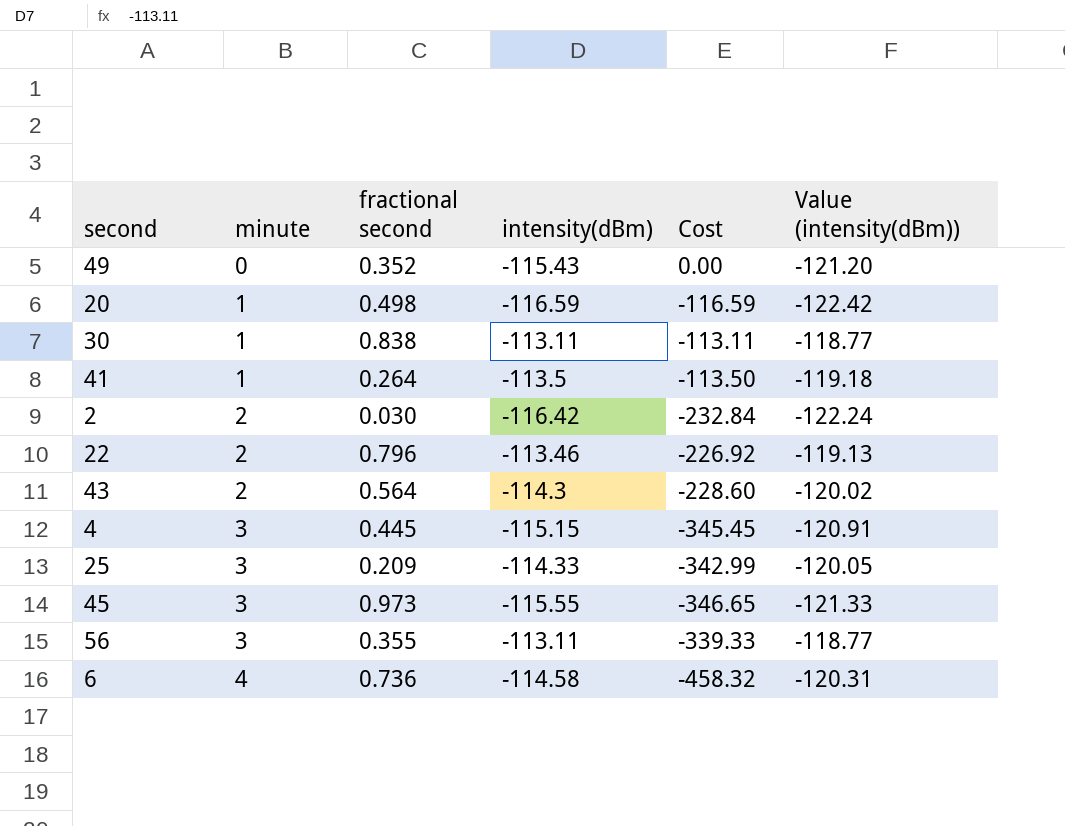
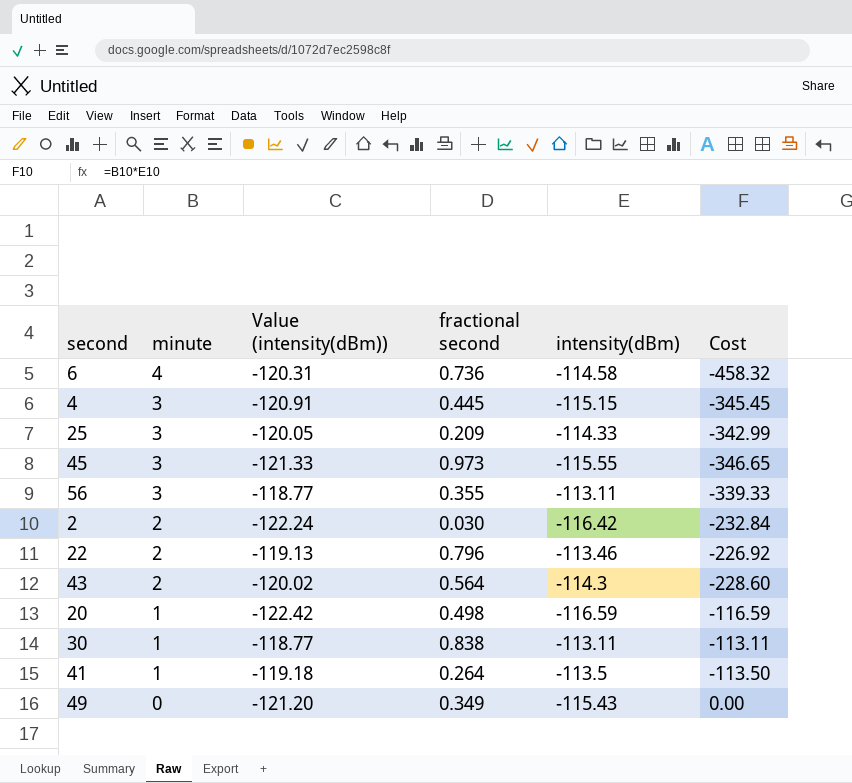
row order: minute ascending -> minute descending
column Value (intensity(dBm)) | position: 6 -> 3
49 | fractional second: 0.352 -> 0.349

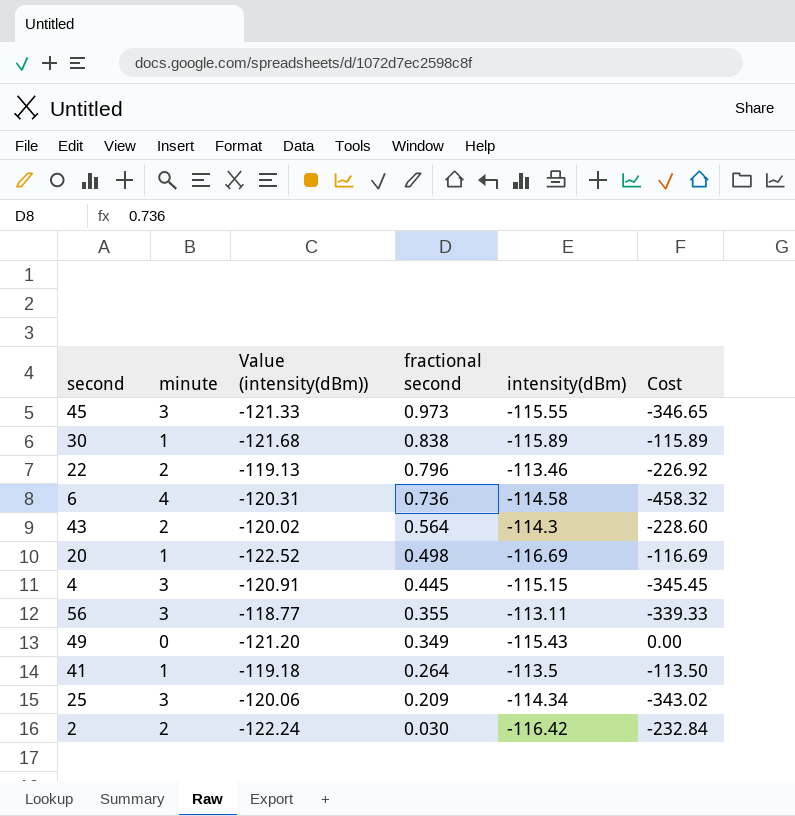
row order: minute descending -> fractional second descending
30 | Value (intensity(dBm)): -118.77 -> -121.68
30 | intensity(dBm): -113.11 -> -115.89
30 | Cost: -113.11 -> -115.89
20 | Value (intensity(dBm)): -122.42 -> -122.52
20 | intensity(dBm): -116.59 -> -116.69
20 | Cost: -116.59 -> -116.69
25 | Value (intensity(dBm)): -120.05 -> -120.06
25 | intensity(dBm): -114.33 -> -114.34
25 | Cost: -342.99 -> -343.02

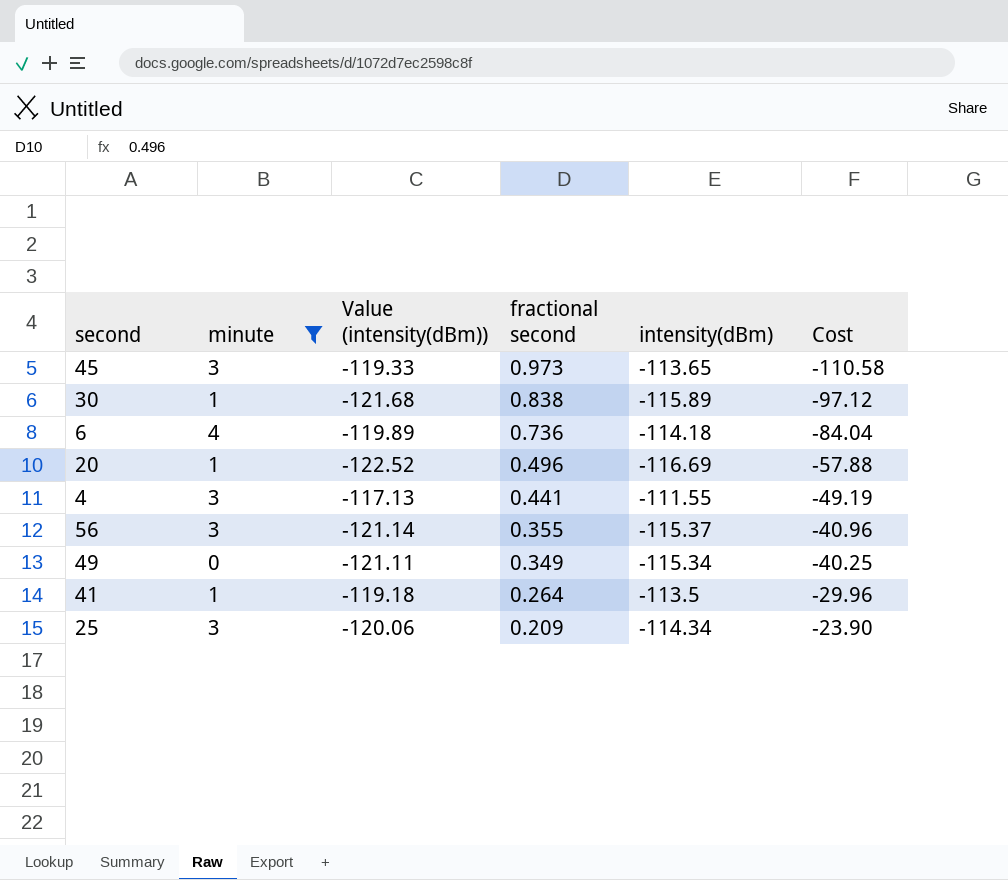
filter: none -> minute != 2
column Cost | formula: [minute] * [intensity(dBm)] -> [fractional second] * [intensity(dBm)]
45 | Value (intensity(dBm)): -121.33 -> -119.33
45 | intensity(dBm): -115.55 -> -113.65
6 | Value (intensity(dBm)): -120.31 -> -119.89
6 | intensity(dBm): -114.58 -> -114.18
20 | fractional second: 0.498 -> 0.496
4 | Value (intensity(dBm)): -120.91 -> -117.13
4 | fractional second: 0.445 -> 0.441
4 | intensity(dBm): -115.15 -> -111.55
56 | Value (intensity(dBm)): -118.77 -> -121.14
56 | intensity(dBm): -113.11 -> -115.37
49 | Value (intensity(dBm)): -121.20 -> -121.11
49 | intensity(dBm): -115.43 -> -115.34

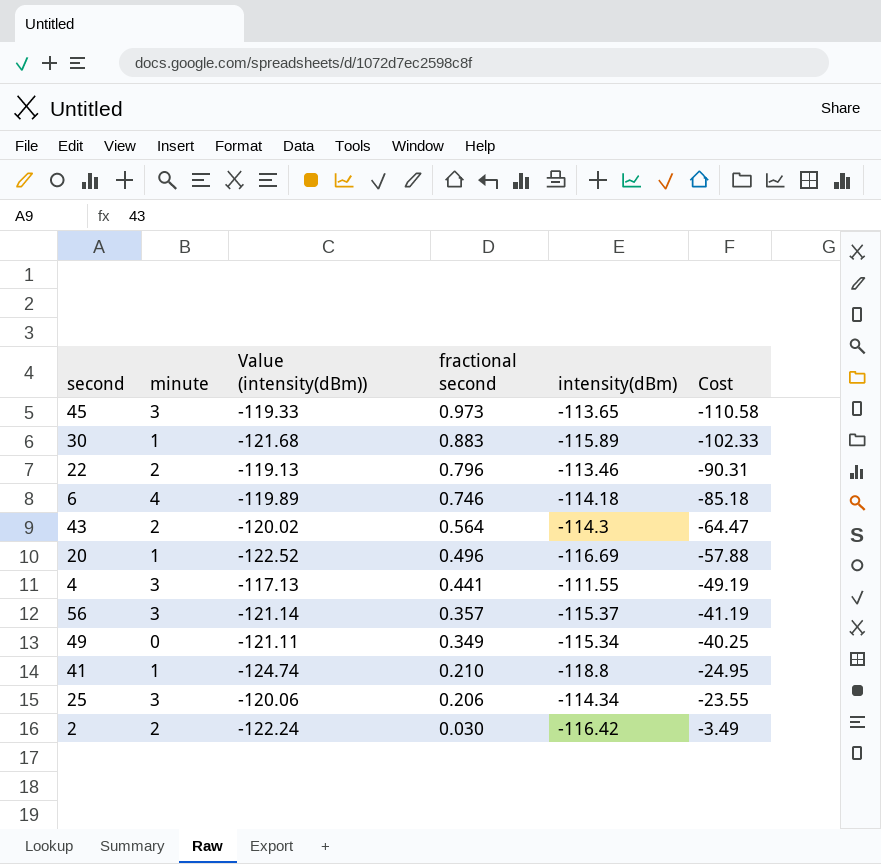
filter: minute != 2 -> none
30 | fractional second: 0.838 -> 0.883
30 | Cost: -97.12 -> -102.33
6 | fractional second: 0.736 -> 0.746
6 | Cost: -84.04 -> -85.18
56 | fractional second: 0.355 -> 0.357
56 | Cost: -40.96 -> -41.19
41 | Value (intensity(dBm)): -119.18 -> -124.74
41 | fractional second: 0.264 -> 0.210
41 | intensity(dBm): -113.5 -> -118.8
41 | Cost: -29.96 -> -24.95
25 | fractional second: 0.209 -> 0.206
25 | Cost: -23.90 -> -23.55

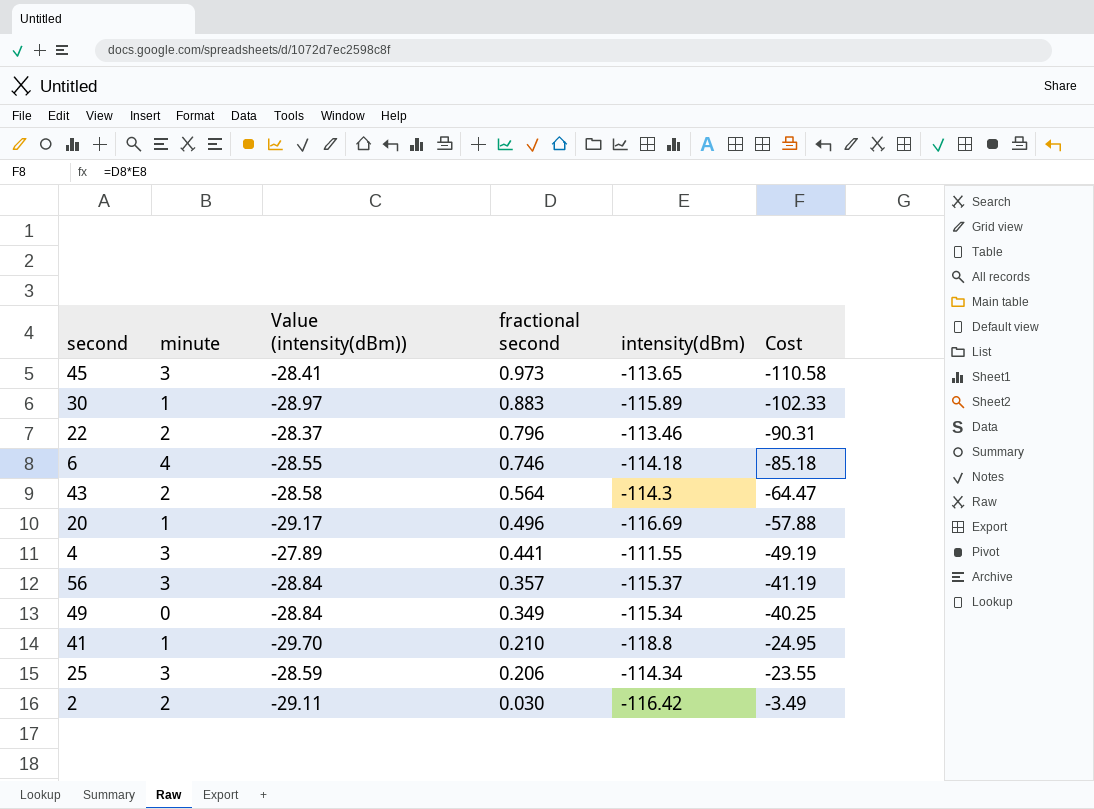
column Value (intensity(dBm)) | formula: [intensity(dBm)] * 1.05 -> [intensity(dBm)] * 0.25

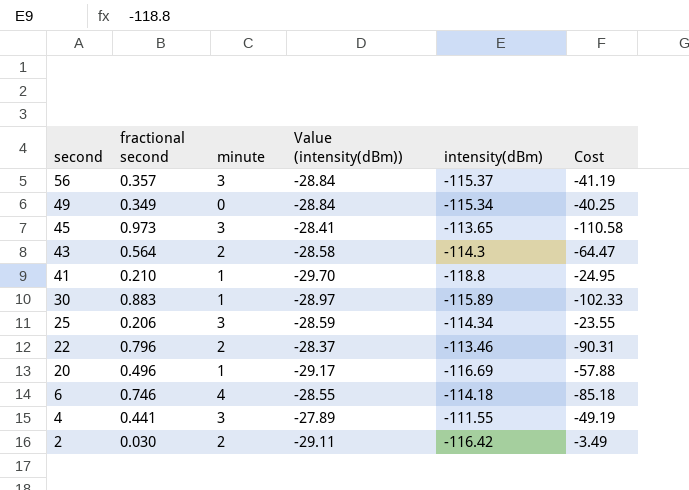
row order: fractional second descending -> second descending
column fractional second | position: 4 -> 2

